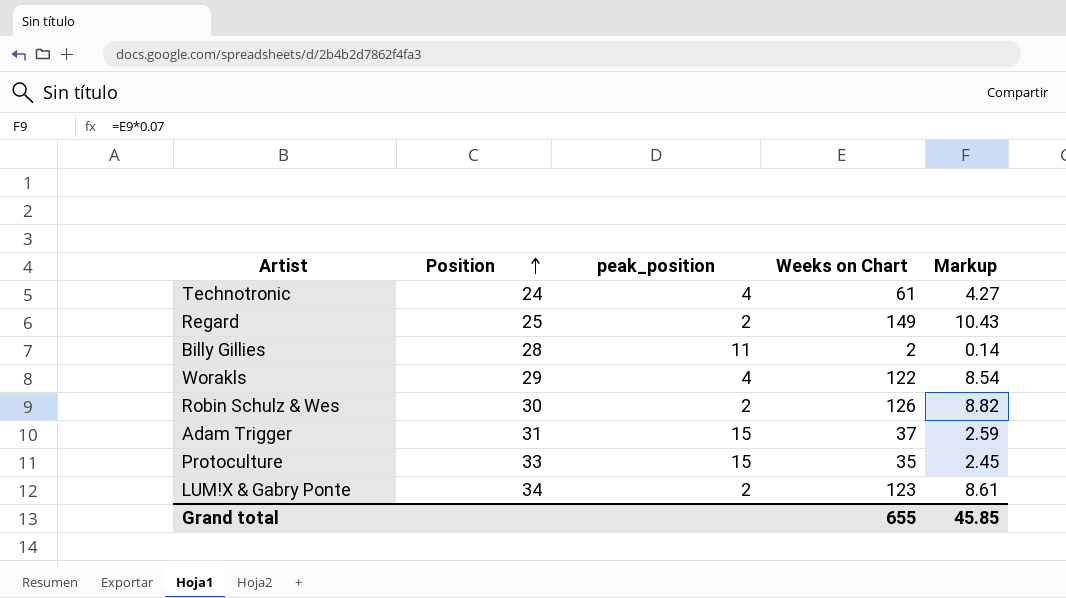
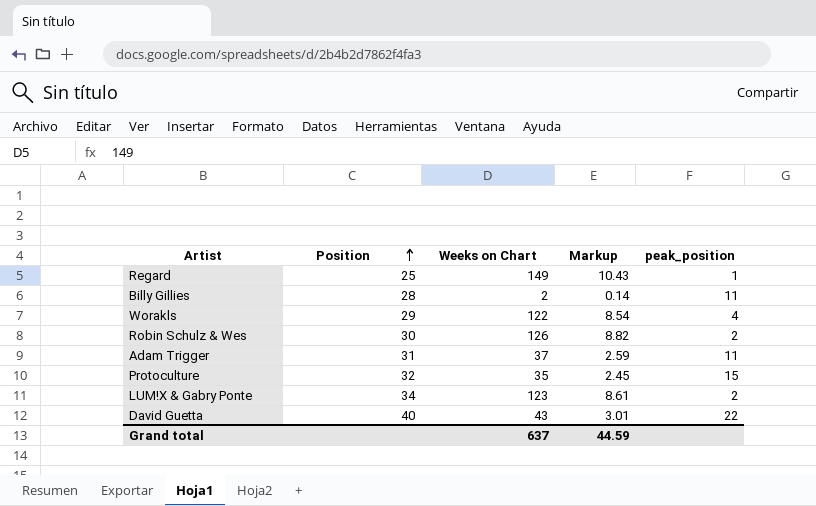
column peak_position | position: 3 -> 5
row Technotronic: 24 | 4 | 61 | 4.27 -> none
Regard | peak_position: 2 -> 1
Adam Trigger | peak_position: 15 -> 11
Protoculture | Position: 33 -> 32
row David Guetta: none -> 40 | 43 | 3.01 | 22
Grand total | Weeks on Chart: 655 -> 637
Grand total | Markup: 45.85 -> 44.59

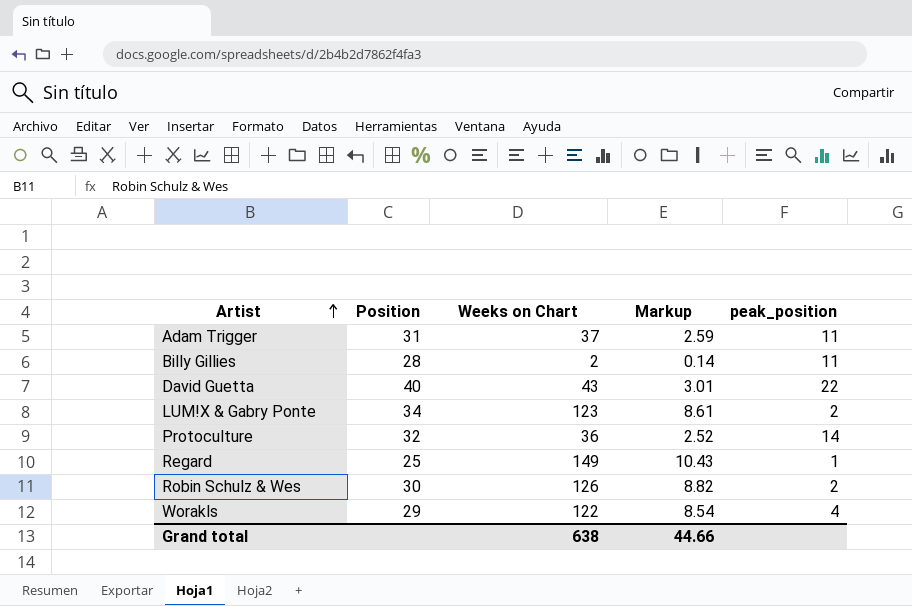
row order: Position ascending -> Artist ascending
Protoculture | Weeks on Chart: 35 -> 36
Protoculture | Markup: 2.45 -> 2.52
Protoculture | peak_position: 15 -> 14
Grand total | Weeks on Chart: 637 -> 638
Grand total | Markup: 44.59 -> 44.66

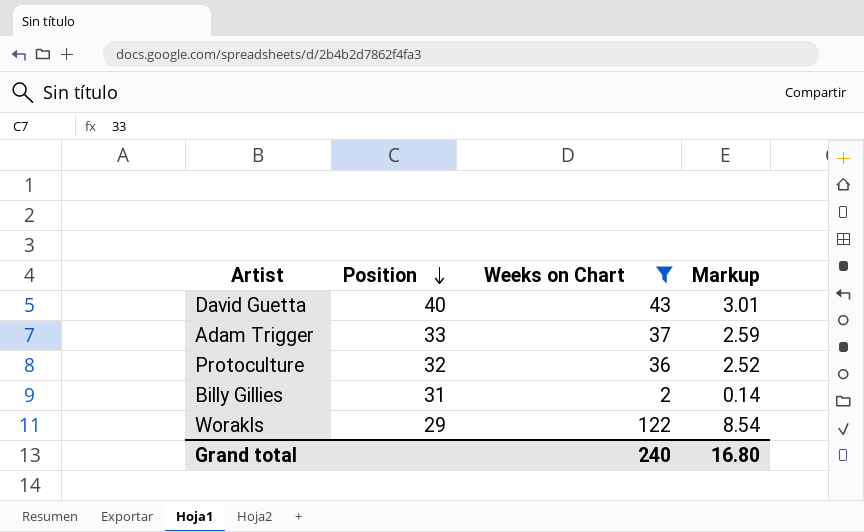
filter: none -> Weeks on Chart <= 122
row order: Artist ascending -> Position descending
column peak_position | position: 5 -> none
Adam Trigger | Position: 31 -> 33
Billy Gillies | Position: 28 -> 31
Grand total | Weeks on Chart: 638 -> 240
Grand total | Markup: 44.66 -> 16.80

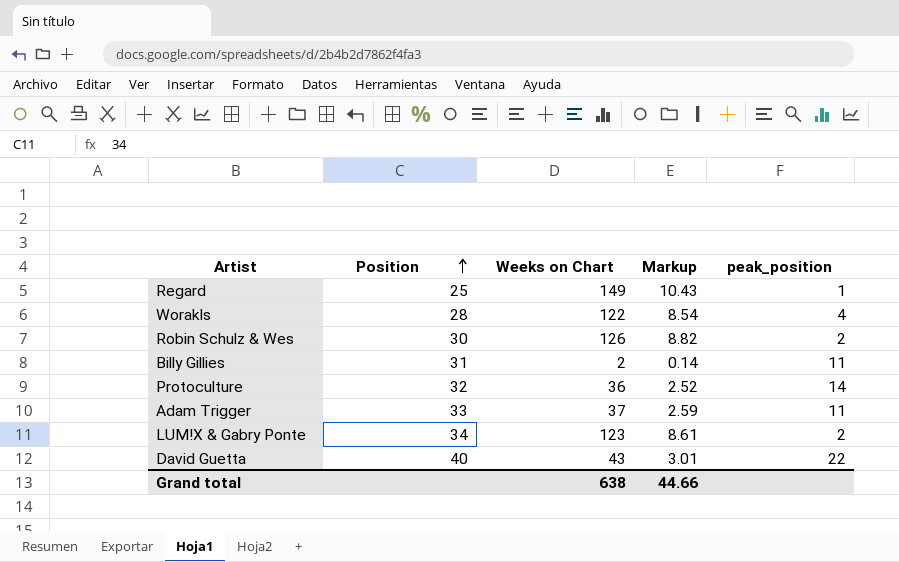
filter: Weeks on Chart <= 122 -> none
row order: Position descending -> Position ascending
column peak_position | position: none -> 5
Worakls | Position: 29 -> 28
Grand total | Weeks on Chart: 240 -> 638
Grand total | Markup: 16.80 -> 44.66

